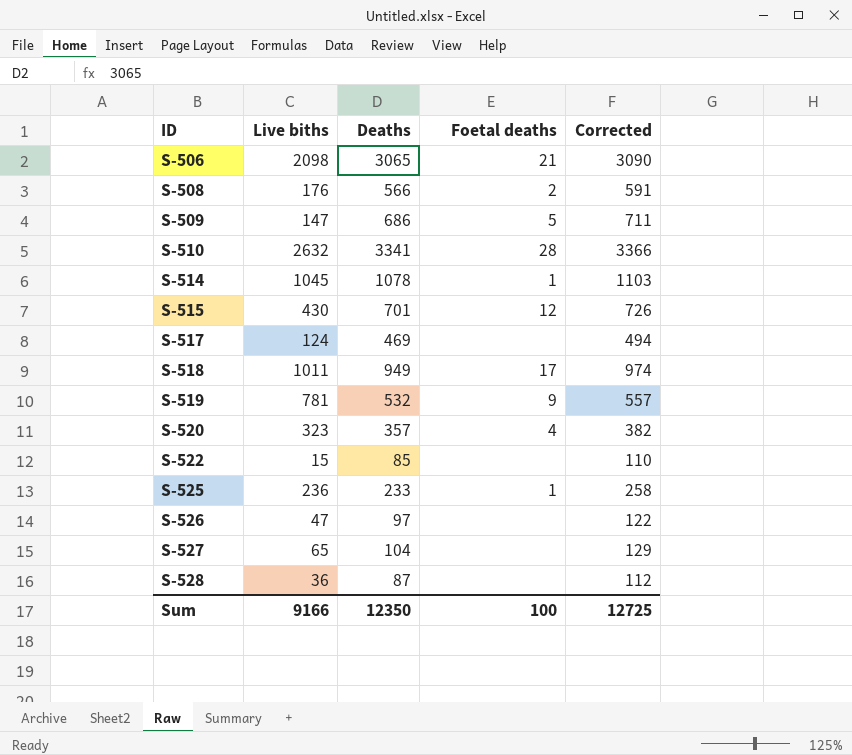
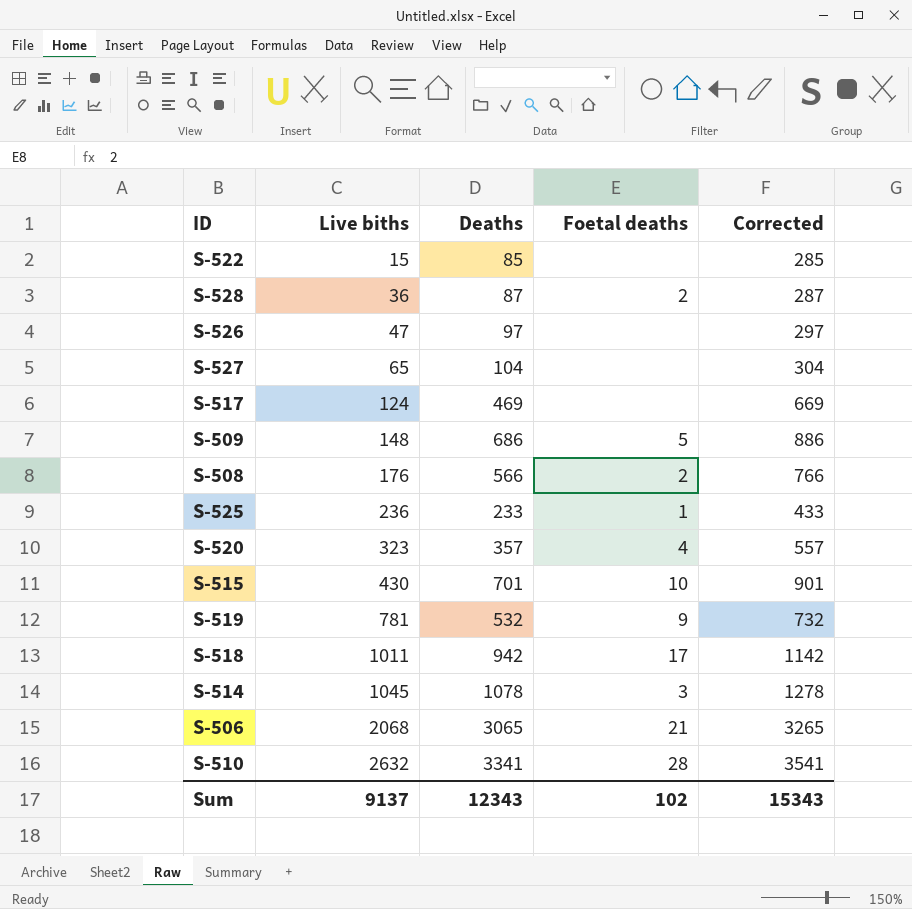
row order: ID ascending -> Live biths ascending
column Corrected | formula: [Deaths] + 25 -> [Deaths] + 200
S-528 | Foetal deaths: none -> 2
S-509 | Live biths: 147 -> 148
S-515 | Foetal deaths: 12 -> 10
S-518 | Deaths: 949 -> 942
S-514 | Foetal deaths: 1 -> 3
S-506 | Live biths: 2098 -> 2068
Sum | Live biths: 9166 -> 9137
Sum | Deaths: 12350 -> 12343
Sum | Foetal deaths: 100 -> 102
Sum | Corrected: 12725 -> 15343

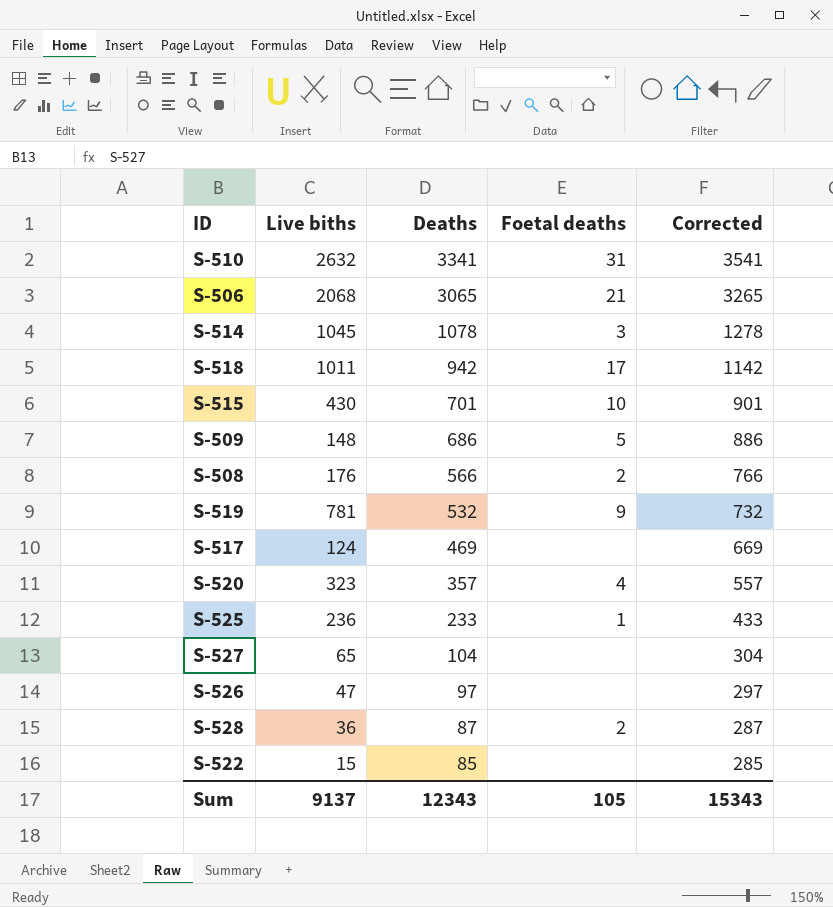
row order: Live biths ascending -> Deaths descending
S-510 | Foetal deaths: 28 -> 31
Sum | Foetal deaths: 102 -> 105

